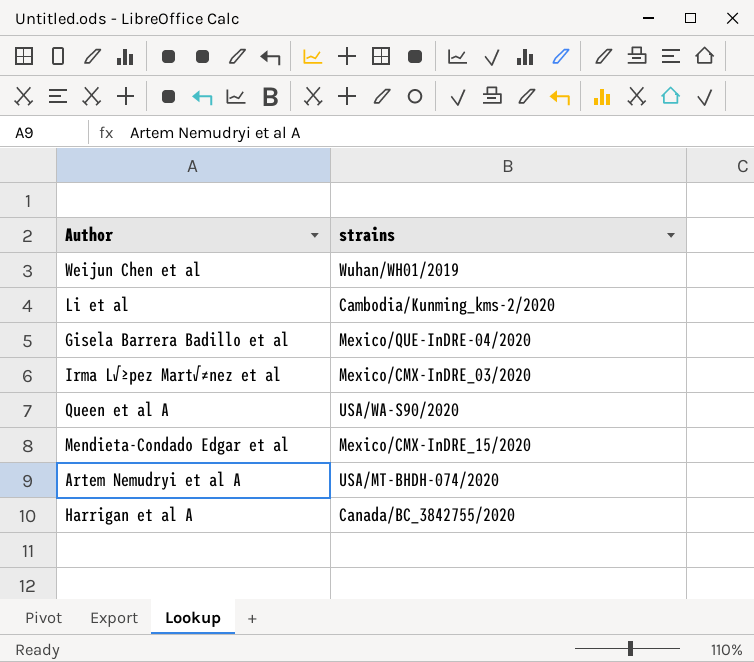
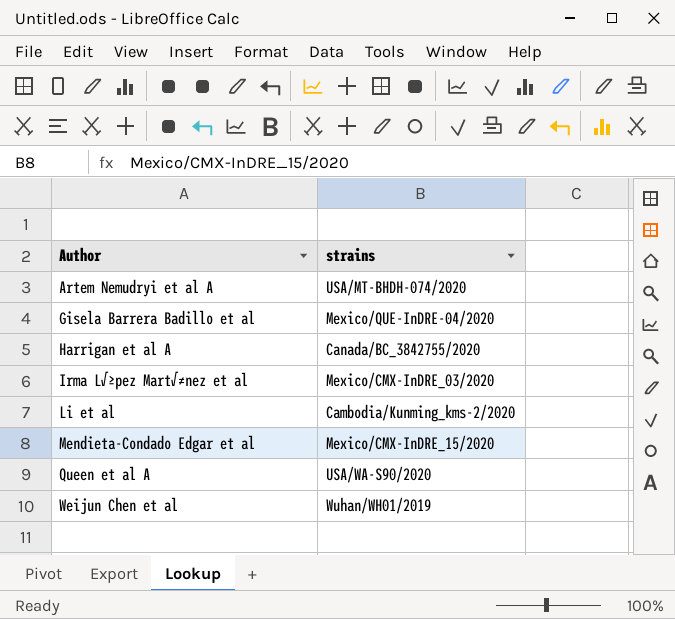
row order: none -> Author ascending

